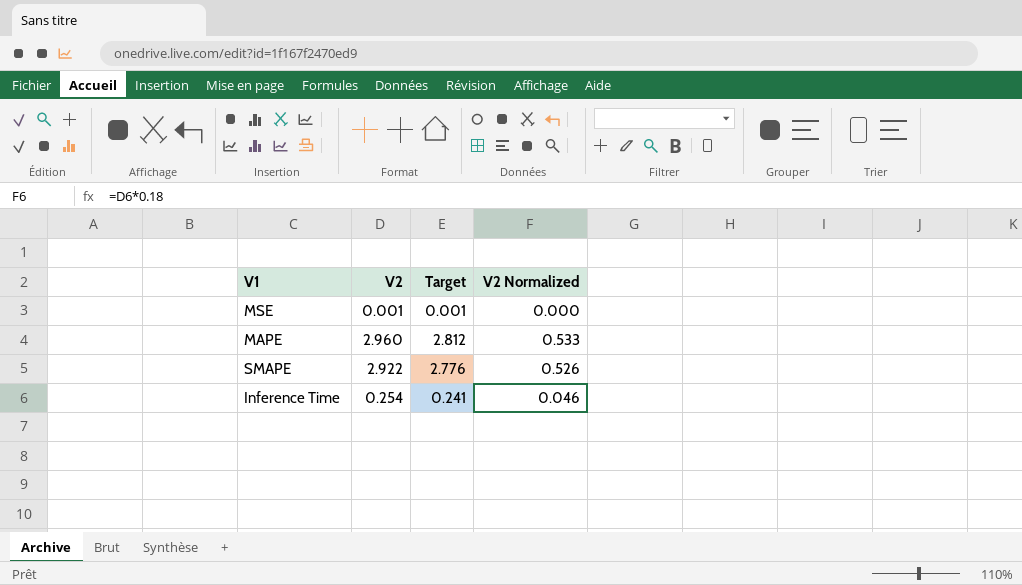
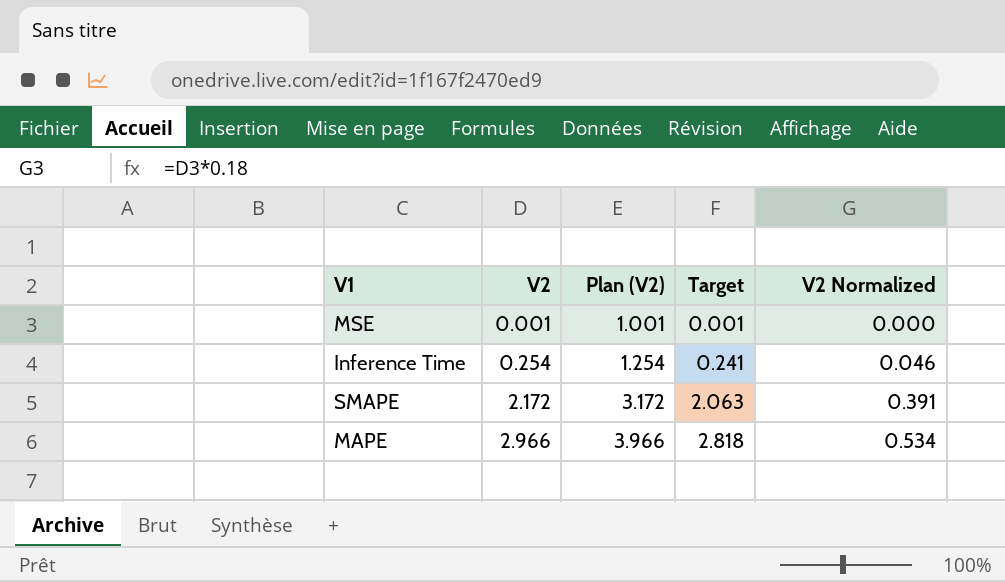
row order: none -> V2 ascending
column Plan (V2) | formula: none -> [V2] + 1
SMAPE | V2: 2.922 -> 2.172
SMAPE | Target: 2.776 -> 2.063
SMAPE | V2 Normalized: 0.526 -> 0.391
MAPE | V2: 2.960 -> 2.966
MAPE | Target: 2.812 -> 2.818
MAPE | V2 Normalized: 0.533 -> 0.534

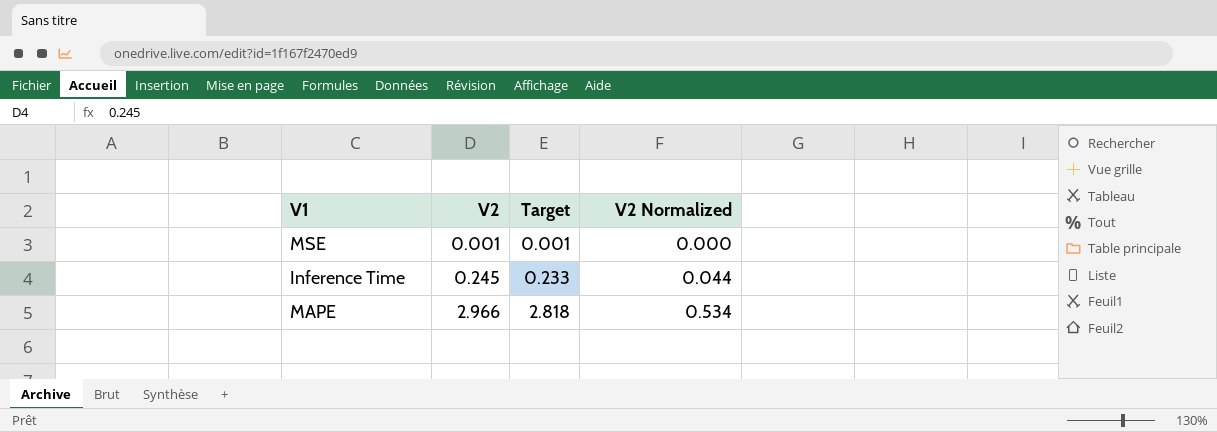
column Plan (V2) | formula: [V2] + 1 -> none
row SMAPE: 2.172 | 3.172 | 2.063 | 0.391 -> none
Inference Time | V2: 0.254 -> 0.245
Inference Time | Target: 0.241 -> 0.233
Inference Time | V2 Normalized: 0.046 -> 0.044

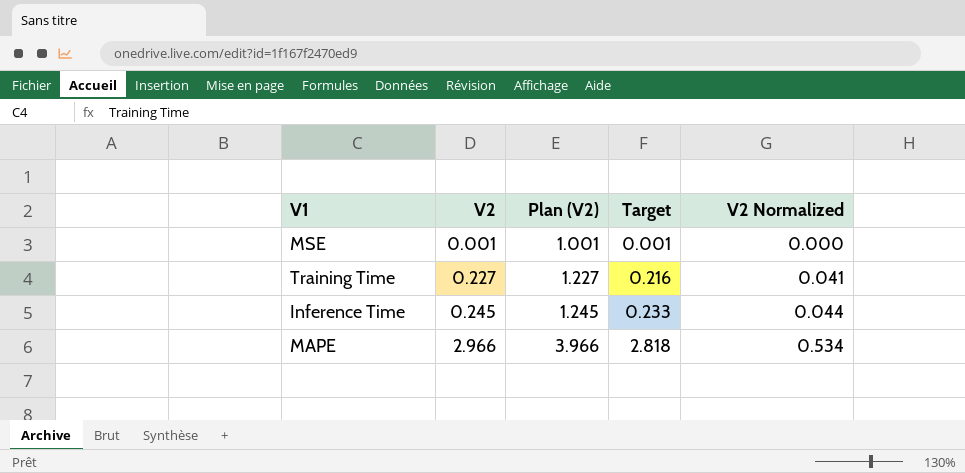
column Plan (V2) | formula: none -> [V2] + 1
row Training Time: none -> 0.227 | 1.227 | 0.216 | 0.041

